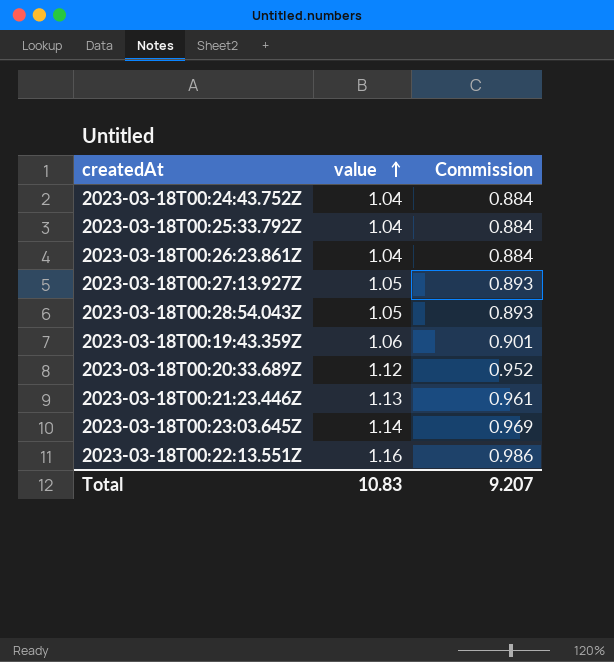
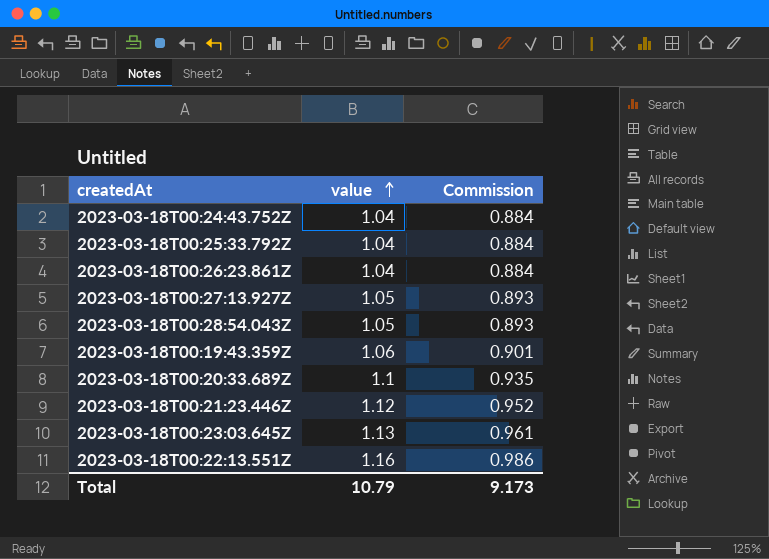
2023-03-18T00:20:33.689Z | value: 1.12 -> 1.1
2023-03-18T00:20:33.689Z | Commission: 0.952 -> 0.935
2023-03-18T00:21:23.446Z | value: 1.13 -> 1.12
2023-03-18T00:21:23.446Z | Commission: 0.961 -> 0.952
2023-03-18T00:23:03.645Z | value: 1.14 -> 1.13
2023-03-18T00:23:03.645Z | Commission: 0.969 -> 0.961
Total | value: 10.83 -> 10.79
Total | Commission: 9.207 -> 9.173

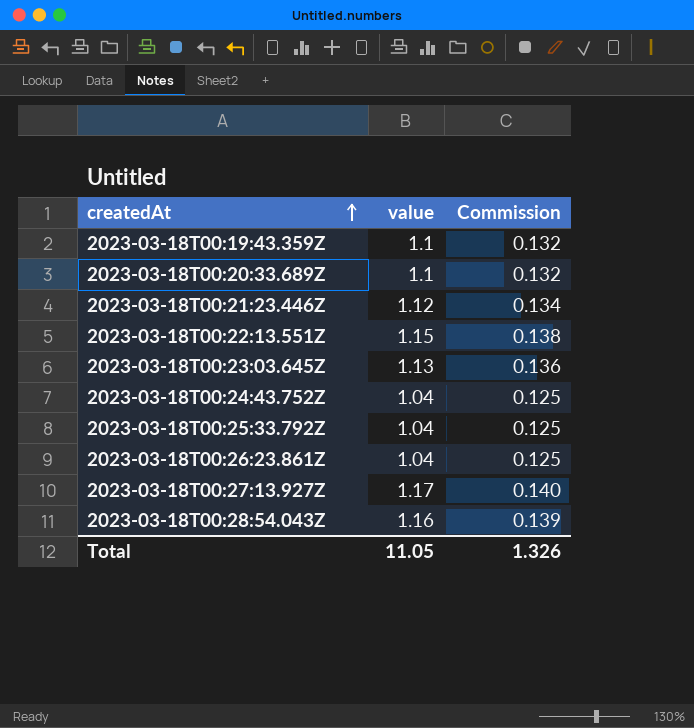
row order: value ascending -> createdAt ascending
column Commission | formula: [value] * 0.85 -> [value] * 0.12
2023-03-18T00:19:43.359Z | value: 1.06 -> 1.1
2023-03-18T00:22:13.551Z | value: 1.16 -> 1.15
2023-03-18T00:27:13.927Z | value: 1.05 -> 1.17
2023-03-18T00:28:54.043Z | value: 1.05 -> 1.16
Total | value: 10.79 -> 11.05
Total | Commission: 9.173 -> 1.326

